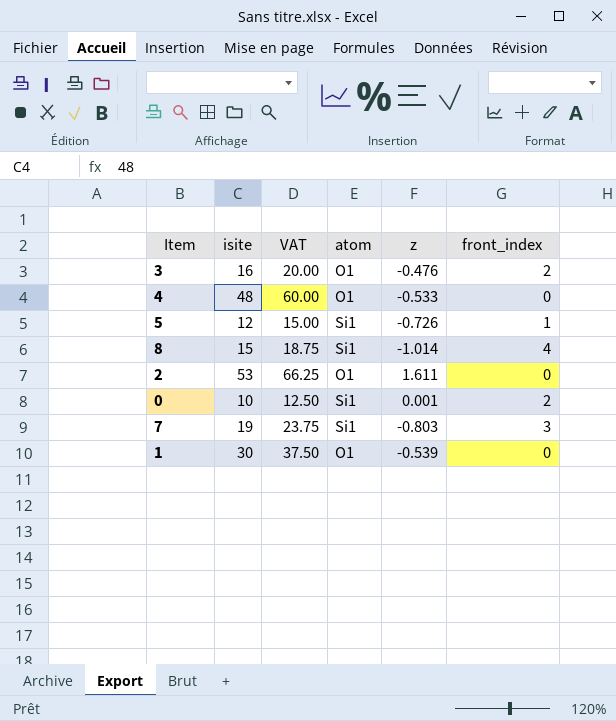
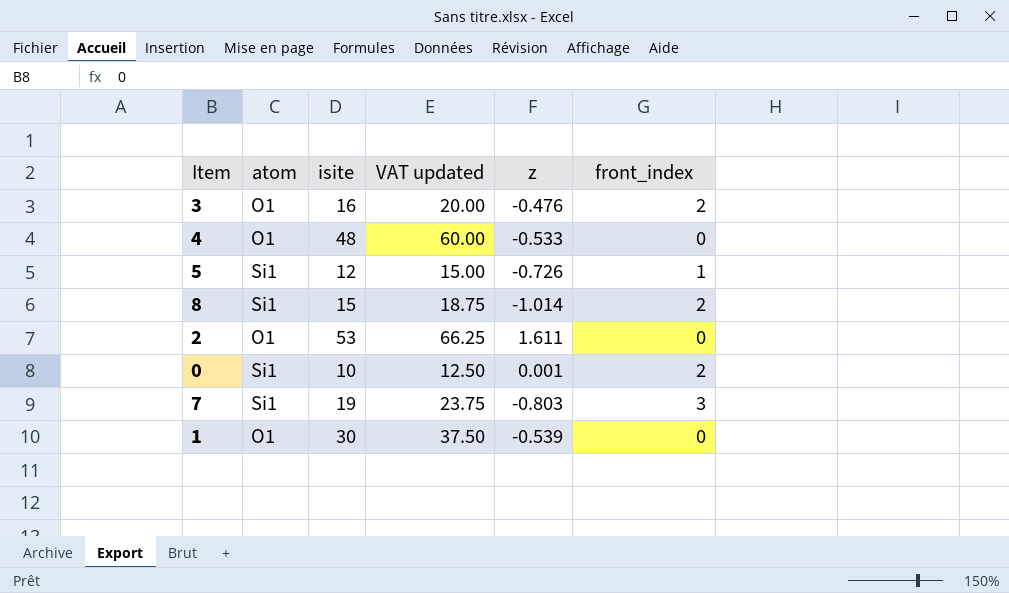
column atom | position: 4 -> 2
column name: VAT -> VAT updated
8 | front_index: 4 -> 2

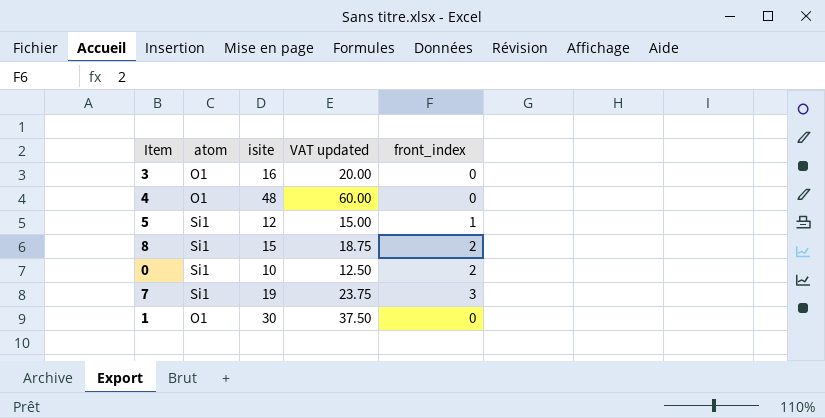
column z | position: 5 -> none
row 2: O1 | 53 | 66.25 | 1.611 | 0 -> none
3 | front_index: 2 -> 0

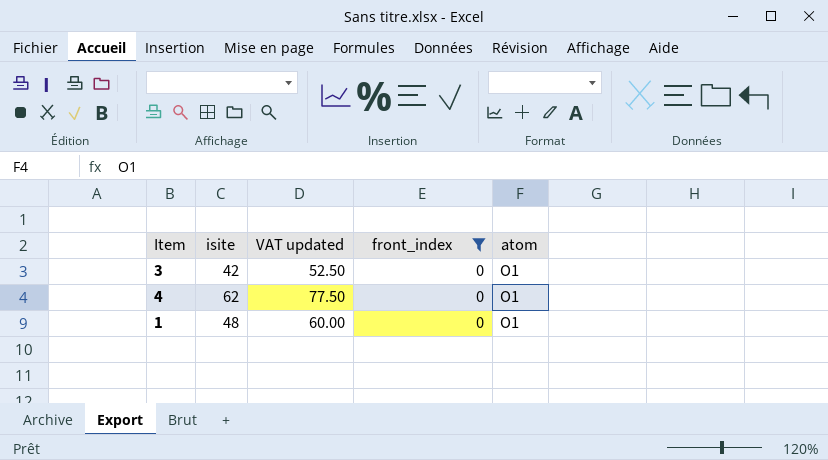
filter: none -> front_index = 0
column atom | position: 2 -> 5
3 | isite: 16 -> 42
3 | VAT updated: 20.00 -> 52.50
4 | isite: 48 -> 62
4 | VAT updated: 60.00 -> 77.50
1 | isite: 30 -> 48
1 | VAT updated: 37.50 -> 60.00

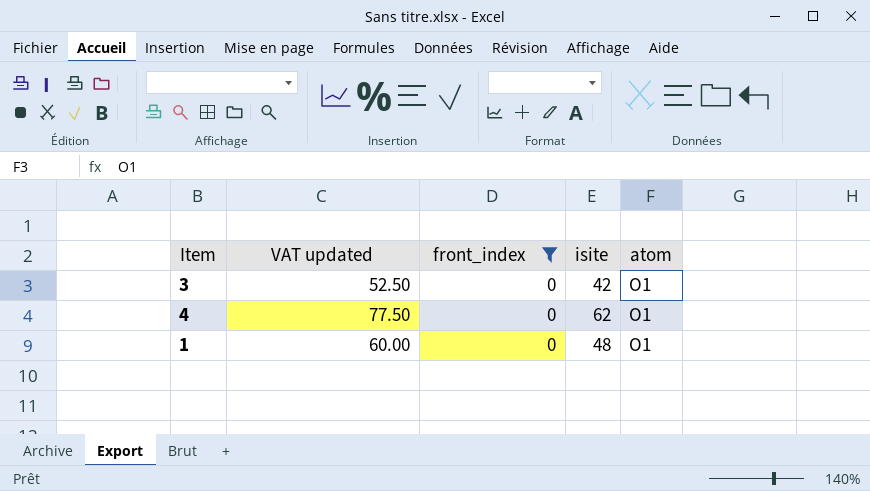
column isite | position: 2 -> 4

